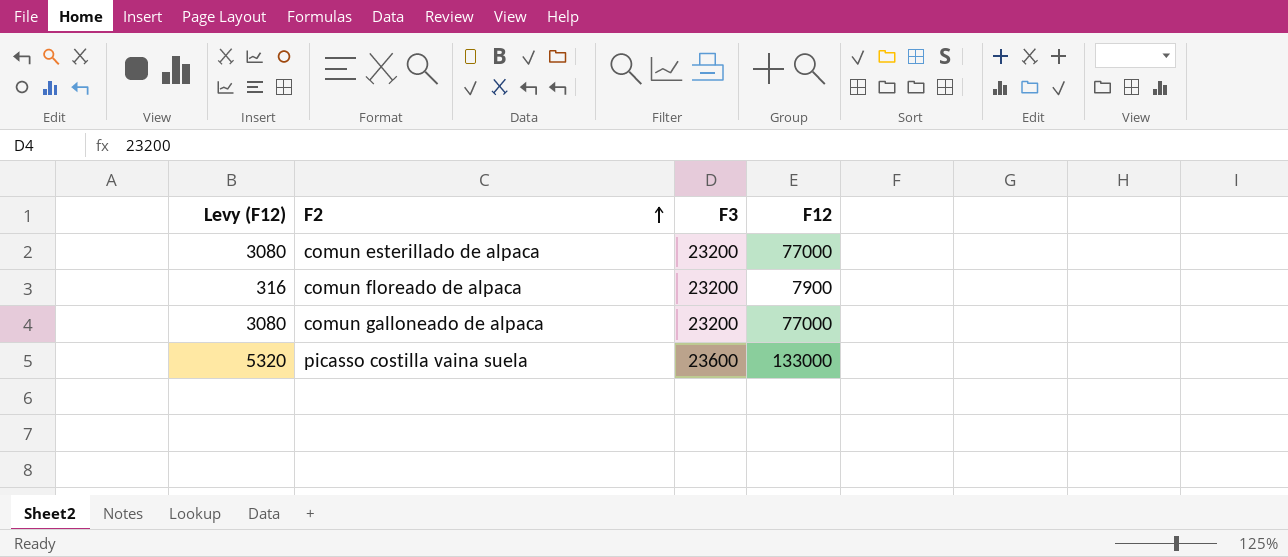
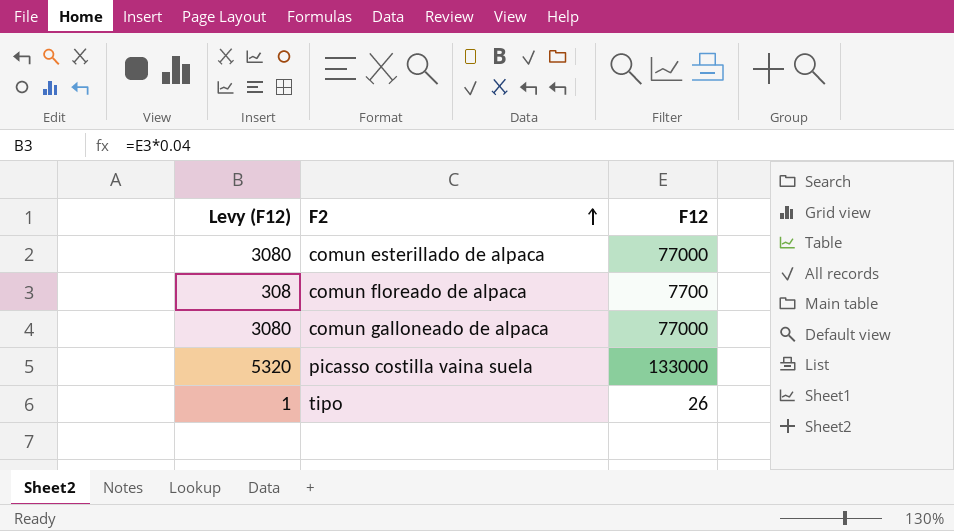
column F3 | position: 3 -> none
comun floreado de alpaca | Levy (F12): 316 -> 308
comun floreado de alpaca | F12: 7900 -> 7700
row tipo: none -> 1 | 26

